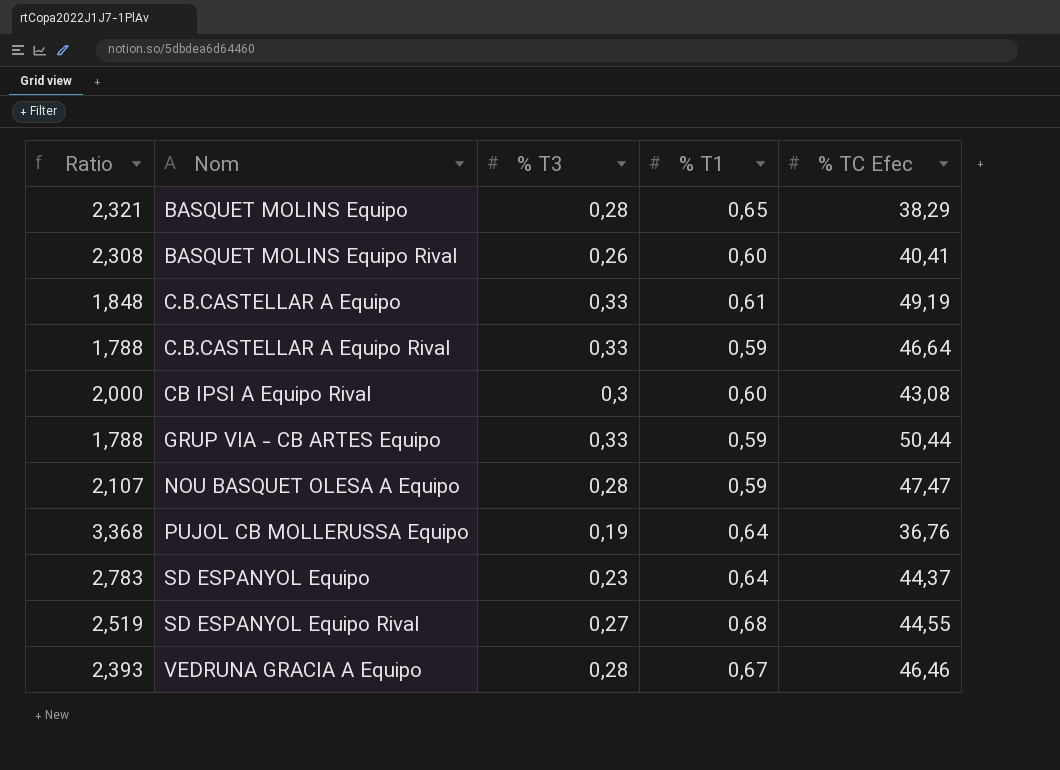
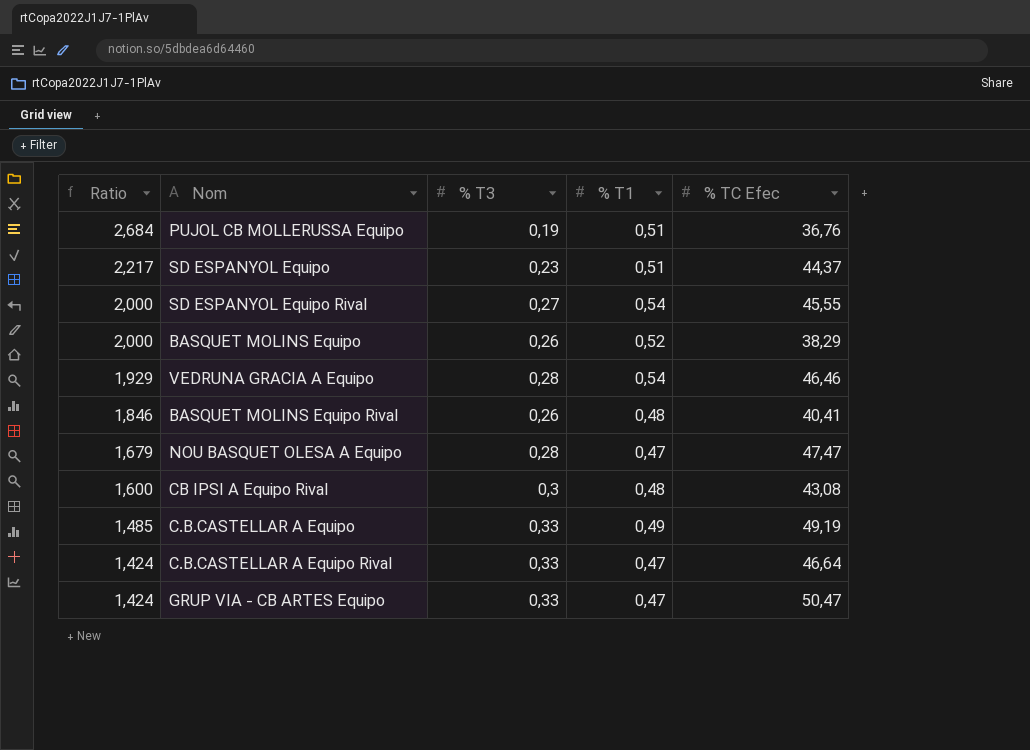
row order: Nom ascending -> Ratio descending
PUJOL CB MOLLERUSSA Equipo | Ratio: 3,368 -> 2,684
PUJOL CB MOLLERUSSA Equipo | % T1: 0,64 -> 0,51
SD ESPANYOL Equipo | Ratio: 2,783 -> 2,217
SD ESPANYOL Equipo | % T1: 0,64 -> 0,51
SD ESPANYOL Equipo Rival | Ratio: 2,519 -> 2,000
SD ESPANYOL Equipo Rival | % T1: 0,68 -> 0,54
SD ESPANYOL Equipo Rival | % TC Efec: 44,55 -> 45,55
BASQUET MOLINS Equipo | Ratio: 2,321 -> 2,000
BASQUET MOLINS Equipo | % T3: 0,28 -> 0,26
BASQUET MOLINS Equipo | % T1: 0,65 -> 0,52
VEDRUNA GRACIA A Equipo | Ratio: 2,393 -> 1,929
VEDRUNA GRACIA A Equipo | % T1: 0,67 -> 0,54
BASQUET MOLINS Equipo Rival | Ratio: 2,308 -> 1,846
BASQUET MOLINS Equipo Rival | % T1: 0,60 -> 0,48
NOU BASQUET OLESA A Equipo | Ratio: 2,107 -> 1,679
NOU BASQUET OLESA A Equipo | % T1: 0,59 -> 0,47
CB IPSI A Equipo Rival | Ratio: 2,000 -> 1,600
CB IPSI A Equipo Rival | % T1: 0,60 -> 0,48
C.B.CASTELLAR A Equipo | Ratio: 1,848 -> 1,485
C.B.CASTELLAR A Equipo | % T1: 0,61 -> 0,49
C.B.CASTELLAR A Equipo Rival | Ratio: 1,788 -> 1,424
C.B.CASTELLAR A Equipo Rival | % T1: 0,59 -> 0,47
GRUP VIA - CB ARTES Equipo | Ratio: 1,788 -> 1,424
GRUP VIA - CB ARTES Equipo | % T1: 0,59 -> 0,47
GRUP VIA - CB ARTES Equipo | % TC Efec: 50,44 -> 50,47

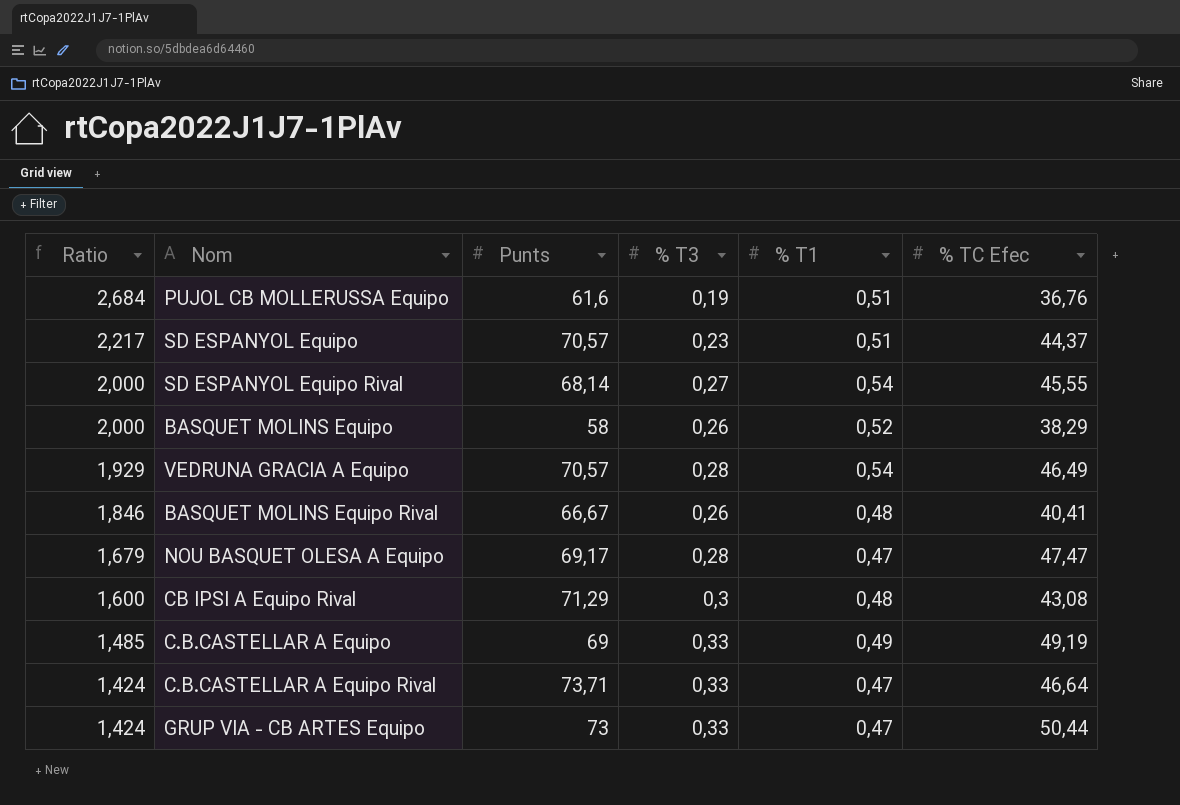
column Punts | position: none -> 3
VEDRUNA GRACIA A Equipo | % TC Efec: 46,46 -> 46,49
GRUP VIA - CB ARTES Equipo | % TC Efec: 50,47 -> 50,44

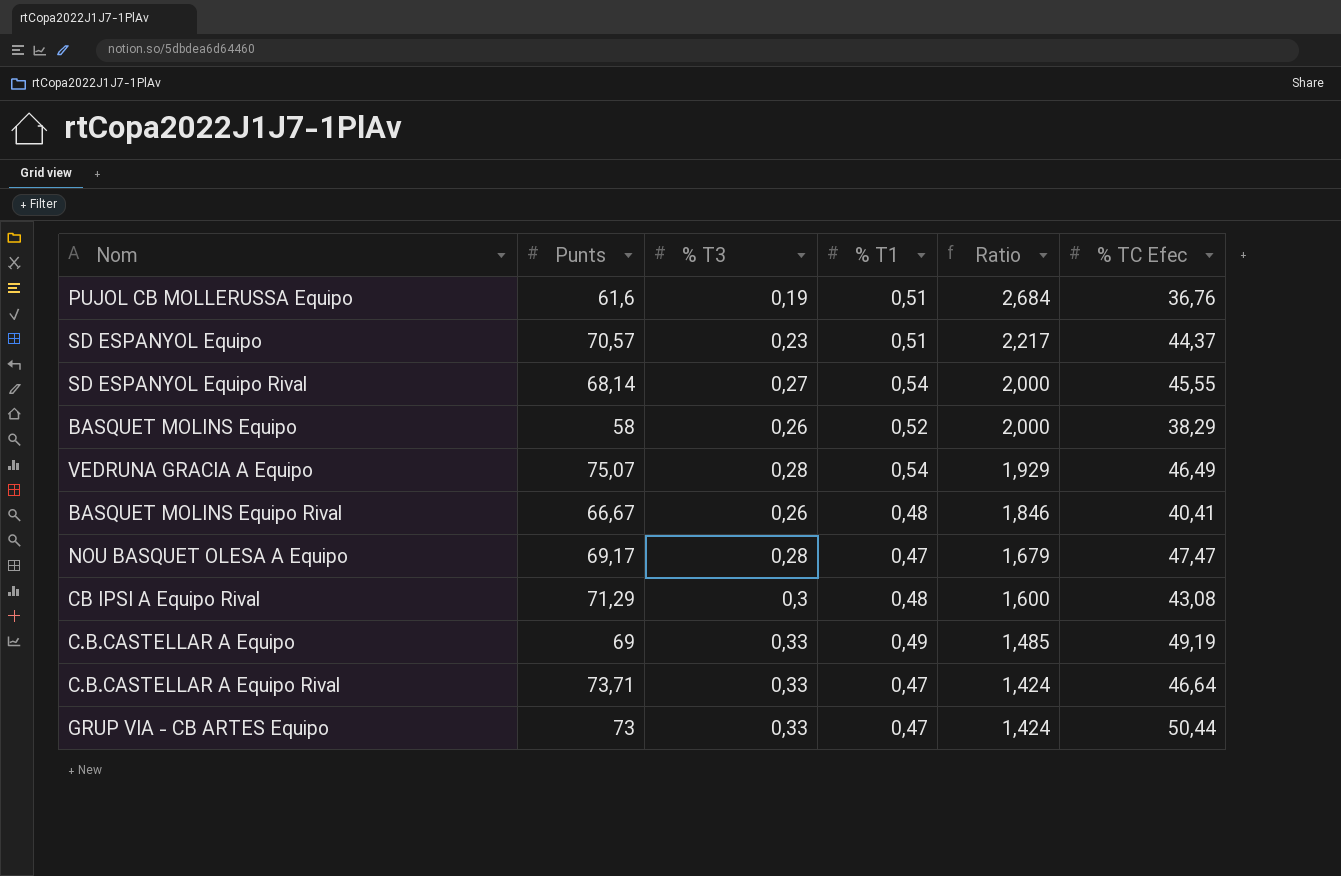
column Ratio | position: 1 -> 5
VEDRUNA GRACIA A Equipo | Punts: 70,57 -> 75,07

